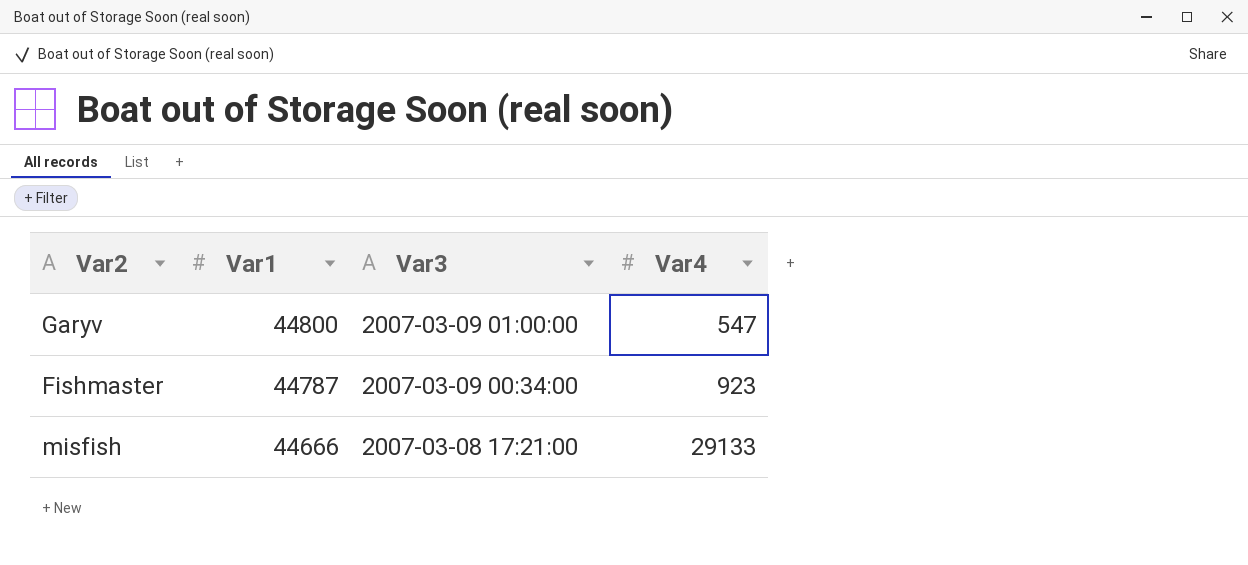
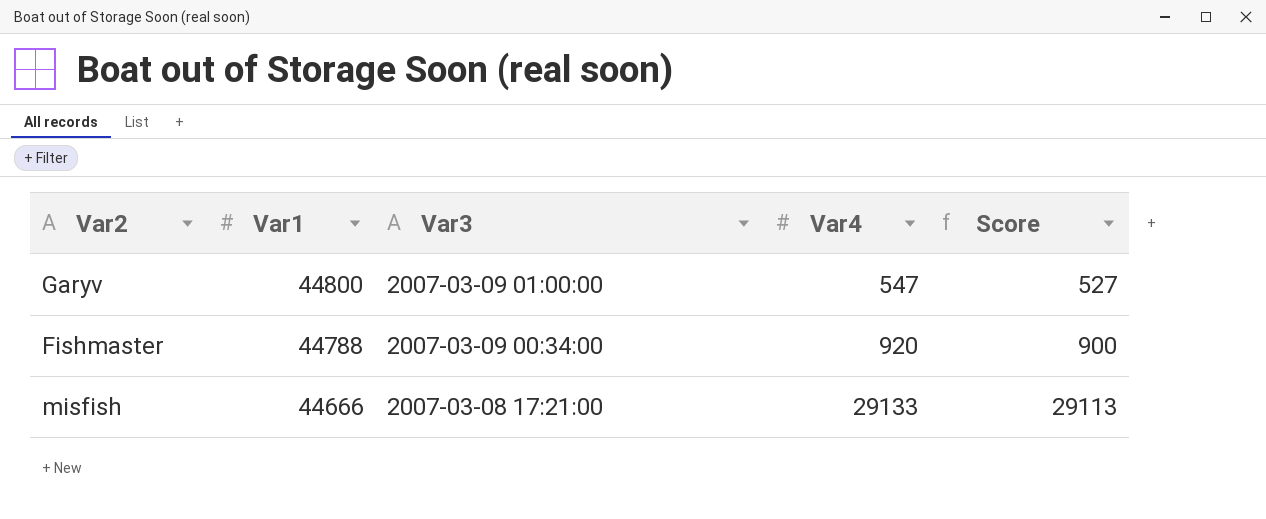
column Score | formula: none -> [Var4] - 20
Fishmaster | Var1: 44787 -> 44788
Fishmaster | Var4: 923 -> 920

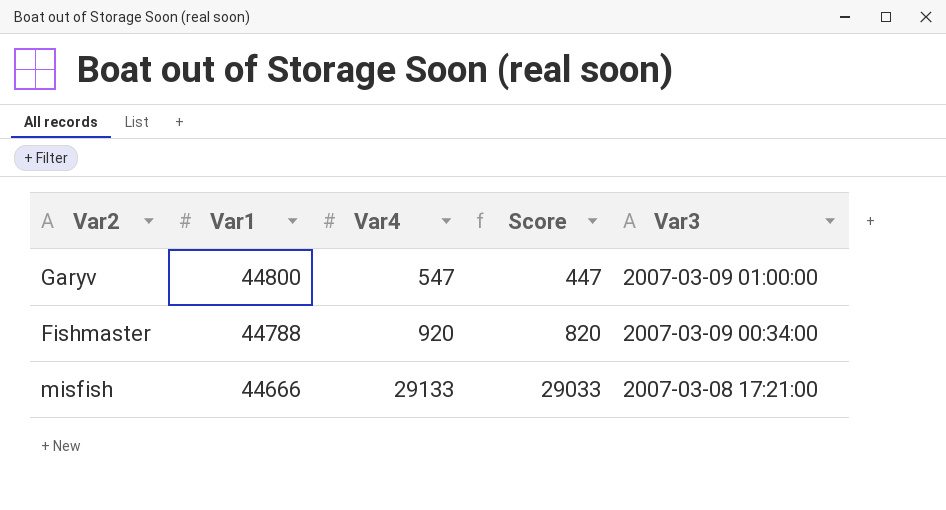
column Score | formula: [Var4] - 20 -> [Var4] - 100
column Var3 | position: 3 -> 5

